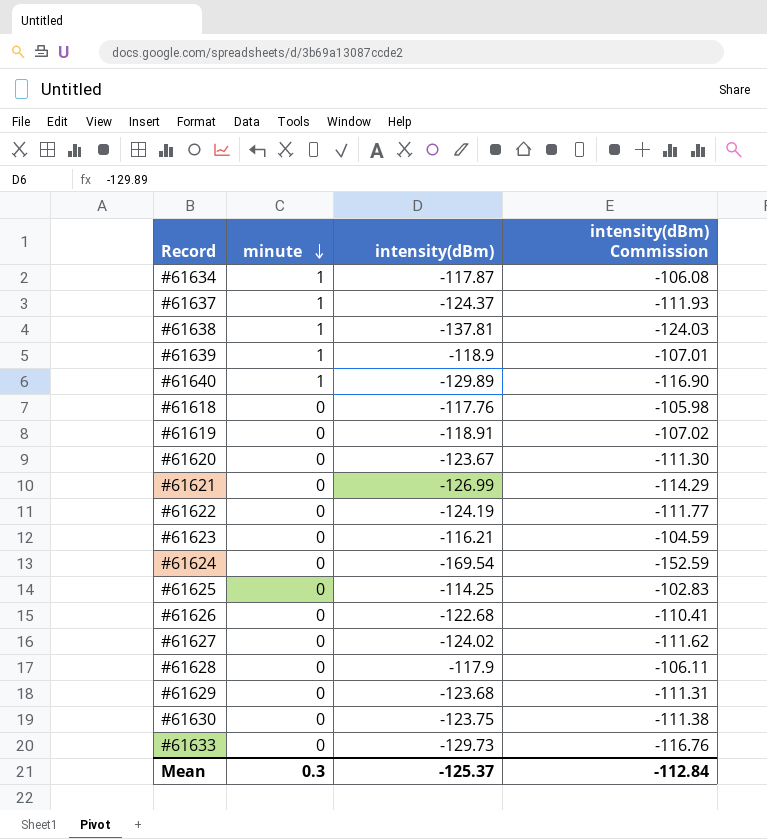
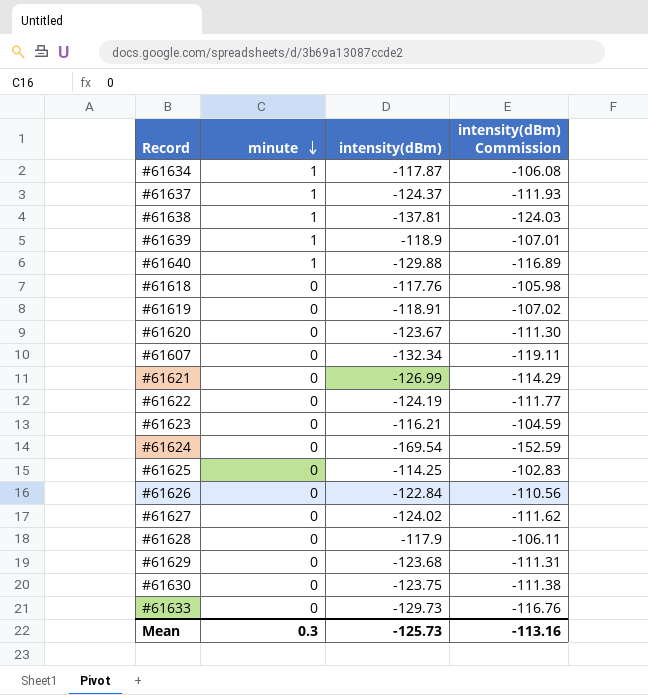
#61640 | intensity(dBm): -129.89 -> -129.88
#61640 | intensity(dBm) Commission: -116.90 -> -116.89
row #61607: none -> 0 | -132.34 | -119.11
#61626 | intensity(dBm): -122.68 -> -122.84
#61626 | intensity(dBm) Commission: -110.41 -> -110.56
Mean | intensity(dBm): -125.37 -> -125.73
Mean | intensity(dBm) Commission: -112.84 -> -113.16

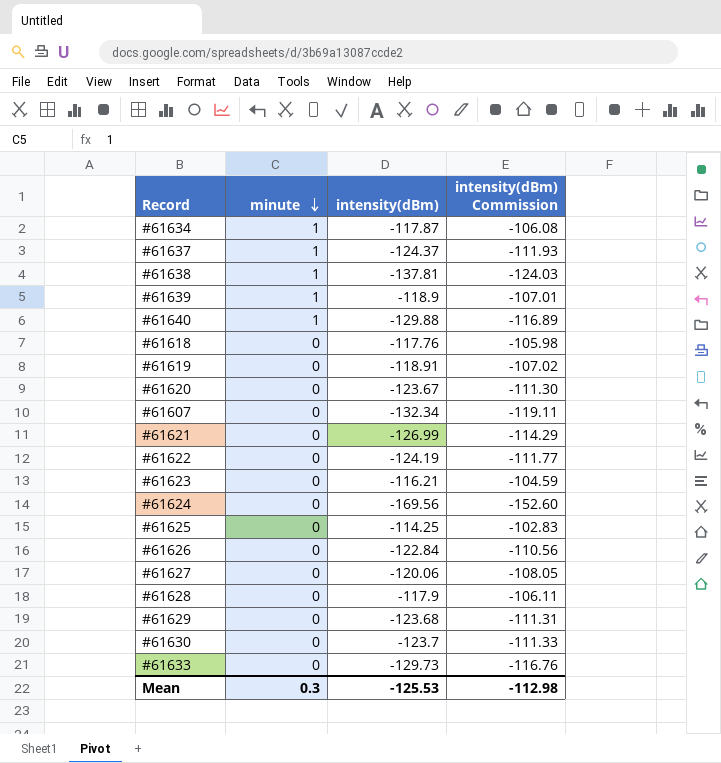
#61624 | intensity(dBm): -169.54 -> -169.56
#61624 | intensity(dBm) Commission: -152.59 -> -152.60
#61627 | intensity(dBm): -124.02 -> -120.06
#61627 | intensity(dBm) Commission: -111.62 -> -108.05
#61630 | intensity(dBm): -123.75 -> -123.7
#61630 | intensity(dBm) Commission: -111.38 -> -111.33
Mean | intensity(dBm): -125.73 -> -125.53
Mean | intensity(dBm) Commission: -113.16 -> -112.98

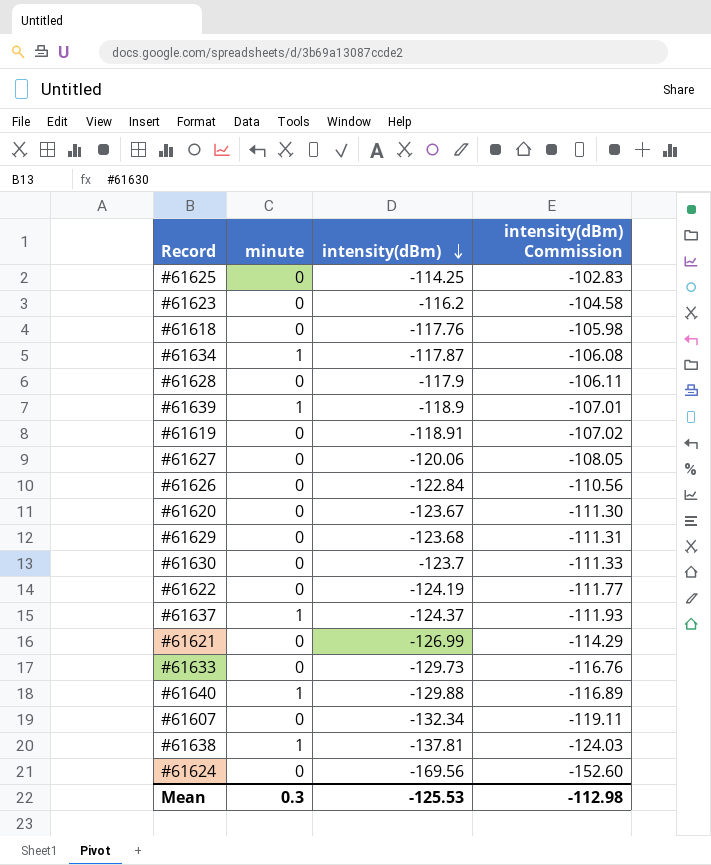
row order: minute descending -> intensity(dBm) descending
#61623 | intensity(dBm): -116.21 -> -116.2
#61623 | intensity(dBm) Commission: -104.59 -> -104.58

